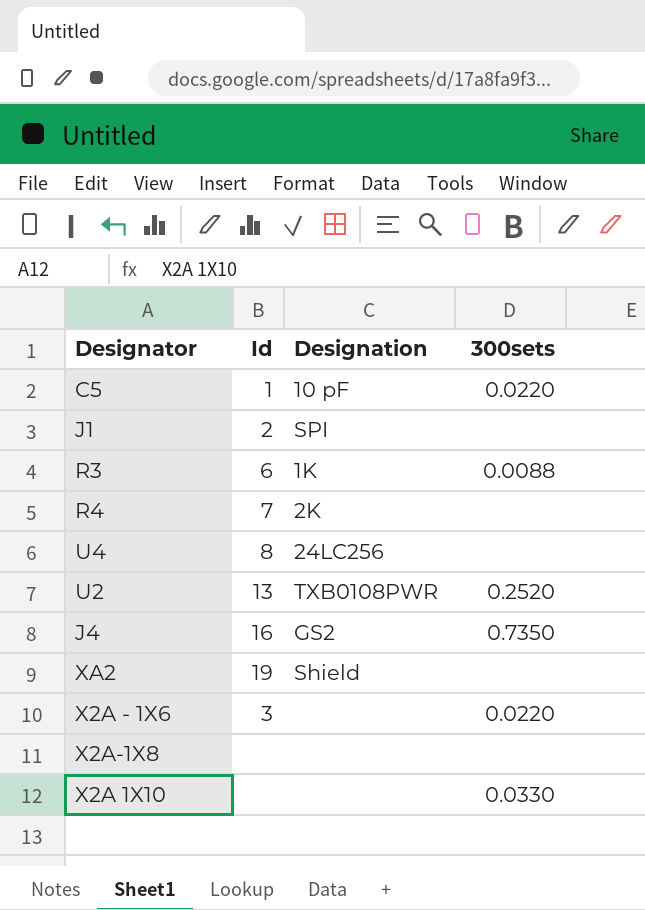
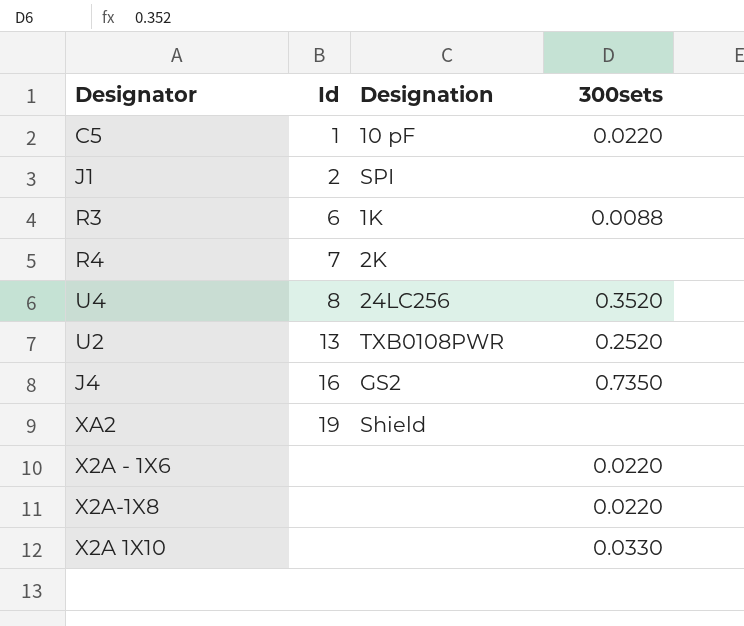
U4 | 300sets: none -> 0.3520
X2A - 1X6 | Id: 3 -> none
X2A-1X8 | 300sets: none -> 0.0220

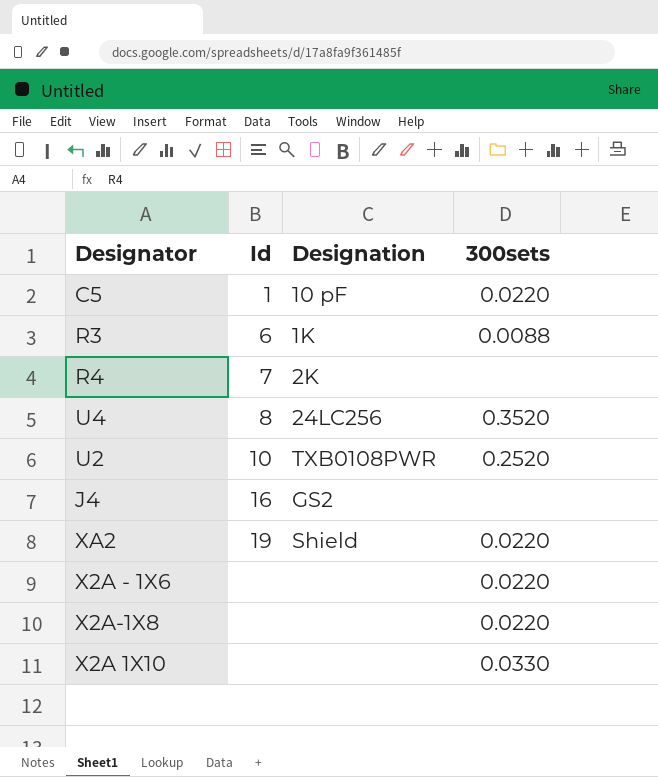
row J1: 2 | SPI | none -> none
U2 | Id: 13 -> 10
J4 | 300sets: 0.7350 -> none
XA2 | 300sets: none -> 0.0220

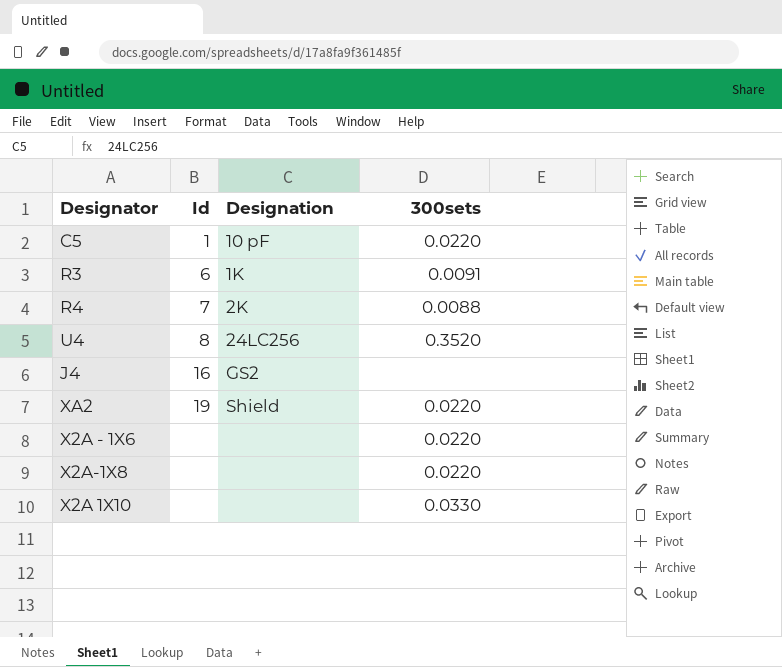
row U2: 10 | TXB0108PWR | 0.2520 -> none
R3 | 300sets: 0.0088 -> 0.0091
R4 | 300sets: none -> 0.0088

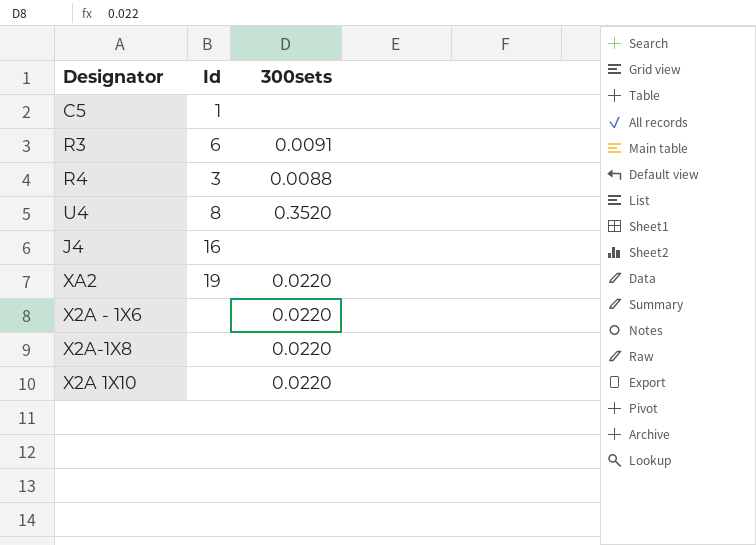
column Designation | position: 3 -> none
C5 | 300sets: 0.0220 -> none
R4 | Id: 7 -> 3
X2A 1X10 | 300sets: 0.0330 -> 0.0220

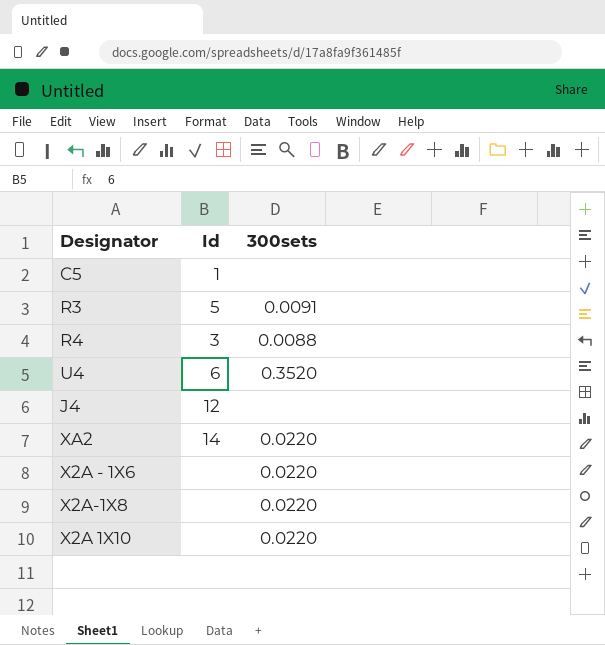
R3 | Id: 6 -> 5
U4 | Id: 8 -> 6
J4 | Id: 16 -> 12
XA2 | Id: 19 -> 14

